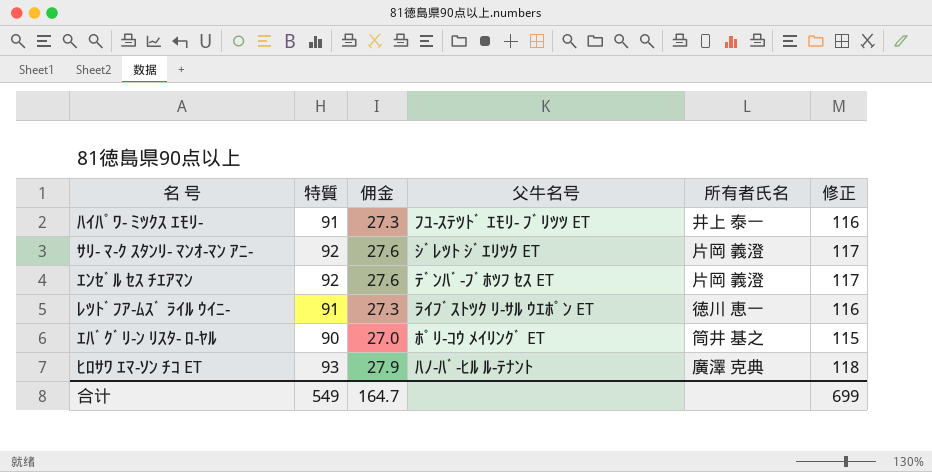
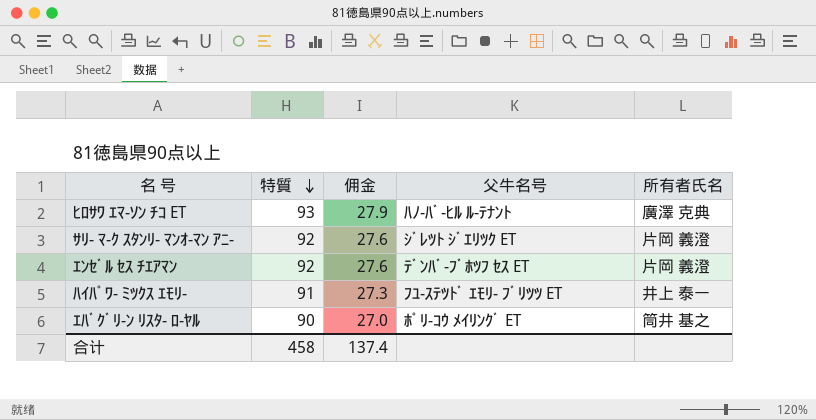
row order: none -> 特質 descending
column 修正 | formula: [特質] + 25 -> none
row ﾚﾂﾄﾞﾌｱ-ﾑｽﾞ ﾗｲﾙ ｳｲﾆ-: 91 | 27.3 | ﾗｲﾌﾞｽﾄﾂｸ ﾘ-ｻﾙ ｳｴﾎﾟﾝ ET | 徳川 恵一 | 116 -> none
合计 | 特質: 549 -> 458
合计 | 佣金: 164.7 -> 137.4

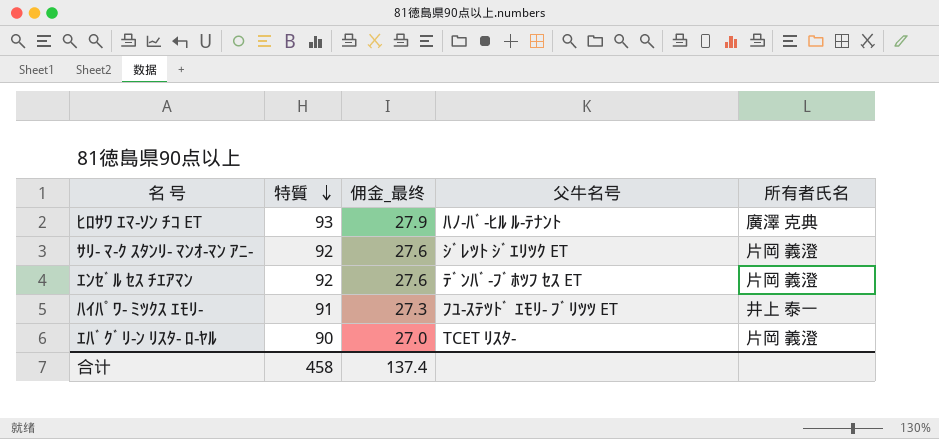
column name: 佣金 -> 佣金_最终
ｴﾊﾞｸﾞﾘ-ﾝ ﾘｽﾀ- ﾛ-ﾔﾙ | 父牛名号: ﾎﾟﾘ-ｺｳ ﾒｲﾘﾝｸﾞ ET -> TCET ﾘｽﾀ-
ｴﾊﾞｸﾞﾘ-ﾝ ﾘｽﾀ- ﾛ-ﾔﾙ | 所有者氏名: 筒井 基之 -> 片岡 義澄

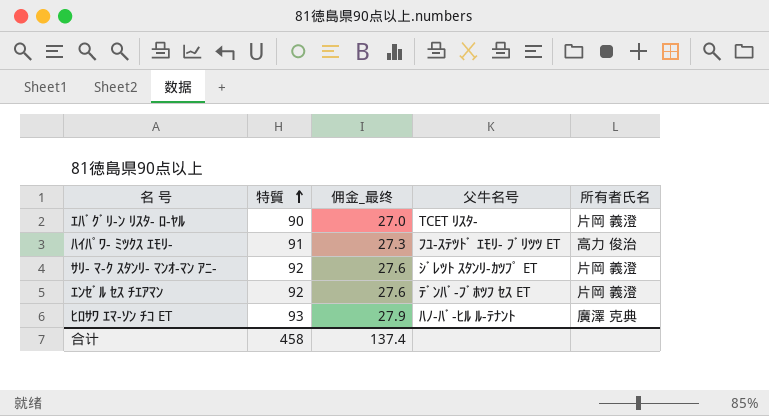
row order: 特質 descending -> 特質 ascending
ﾊｲﾊﾟﾜ- ﾐﾂｸｽ ｴﾓﾘ- | 所有者氏名: 井上 泰一 -> 高力 俊治
ｻﾘ- ﾏ-ｸ ｽﾀﾝﾘ- ﾏﾝｵ-ﾏﾝ ｱﾆ- | 父牛名号: ｼﾞﾚﾂﾄ ｼﾞｴﾘﾂｸ ET -> ｼﾞﾚﾂﾄ ｽﾀﾝﾘ-ｶﾂﾌﾟ ET

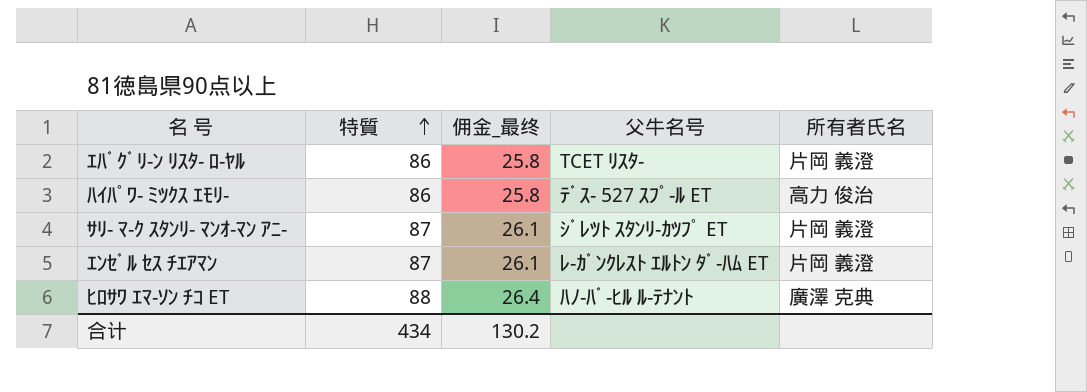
ｴﾊﾞｸﾞﾘ-ﾝ ﾘｽﾀ- ﾛ-ﾔﾙ | 特質: 90 -> 86
ｴﾊﾞｸﾞﾘ-ﾝ ﾘｽﾀ- ﾛ-ﾔﾙ | 佣金_最终: 27.0 -> 25.8
ﾊｲﾊﾟﾜ- ﾐﾂｸｽ ｴﾓﾘ- | 特質: 91 -> 86
ﾊｲﾊﾟﾜ- ﾐﾂｸｽ ｴﾓﾘ- | 佣金_最终: 27.3 -> 25.8
ﾊｲﾊﾟﾜ- ﾐﾂｸｽ ｴﾓﾘ- | 父牛名号: ﾌﾕ-ｽﾃﾂﾄﾞ ｴﾓﾘ- ﾌﾞﾘﾂﾂ ET -> ﾃﾞｽ- 527 ｽﾌﾟ-ﾙ ET
ｻﾘ- ﾏ-ｸ ｽﾀﾝﾘ- ﾏﾝｵ-ﾏﾝ ｱﾆ- | 特質: 92 -> 87
ｻﾘ- ﾏ-ｸ ｽﾀﾝﾘ- ﾏﾝｵ-ﾏﾝ ｱﾆ- | 佣金_最终: 27.6 -> 26.1
ｴﾝｾﾞﾙ ｾｽ ﾁｴｱﾏﾝ | 特質: 92 -> 87
ｴﾝｾﾞﾙ ｾｽ ﾁｴｱﾏﾝ | 佣金_最终: 27.6 -> 26.1
ｴﾝｾﾞﾙ ｾｽ ﾁｴｱﾏﾝ | 父牛名号: ﾃﾞﾝﾊﾞ-ﾌﾞﾎﾂﾌ ｾｽ ET -> ﾚ-ｶﾞﾝｸﾚｽﾄ ｴﾙﾄﾝ ﾀﾞ-ﾊﾑ ET
ﾋﾛｻﾜ ｴﾏ-ｿﾝ ﾁｺ ET | 特質: 93 -> 88
ﾋﾛｻﾜ ｴﾏ-ｿﾝ ﾁｺ ET | 佣金_最终: 27.9 -> 26.4
合计 | 特質: 458 -> 434
合计 | 佣金_最终: 137.4 -> 130.2

